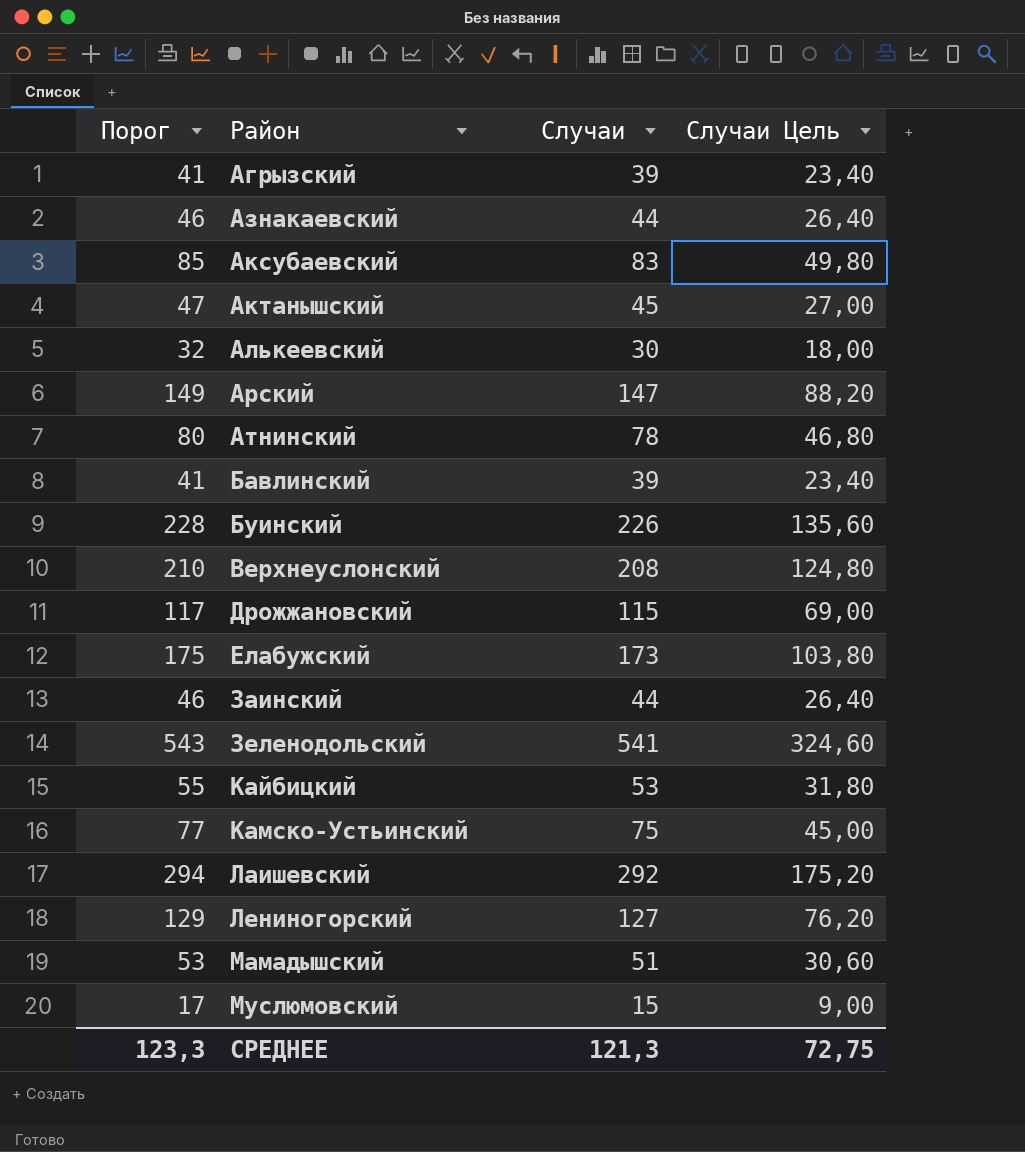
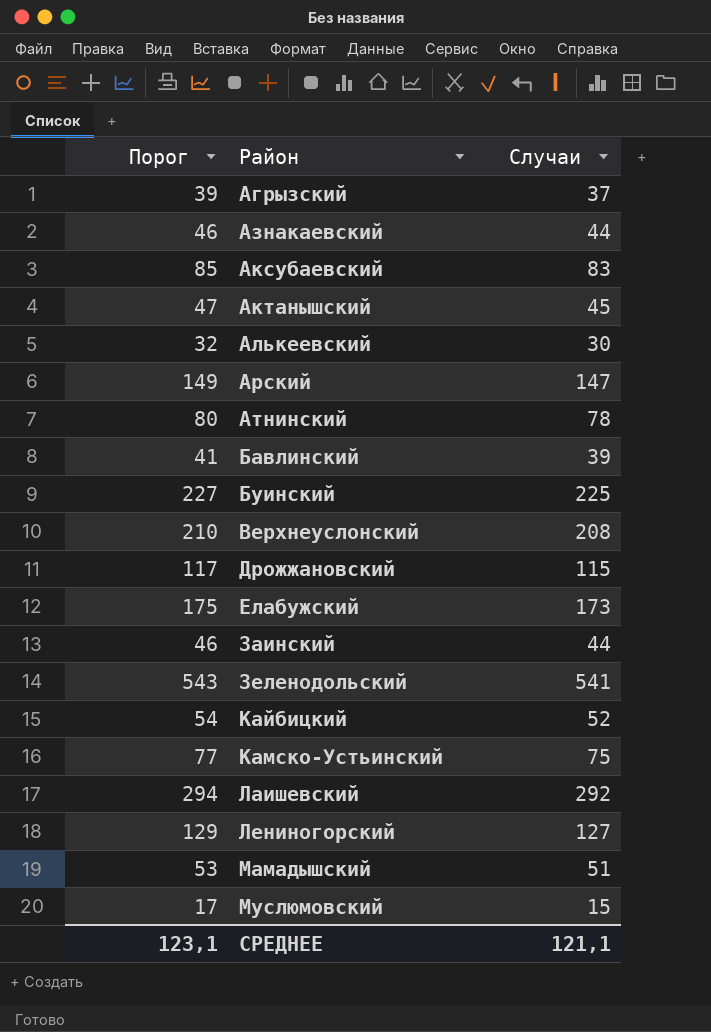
column Случаи Цель | formula: [Случаи] * 0,6 -> none
Агрызский | Порог: 41 -> 39
Агрызский | Случаи: 39 -> 37
Буинский | Порог: 228 -> 227
Буинский | Случаи: 226 -> 225
Кайбицкий | Порог: 55 -> 54
Кайбицкий | Случаи: 53 -> 52
СРЕДНЕЕ | Порог: 123,3 -> 123,1
СРЕДНЕЕ | Случаи: 121,3 -> 121,1

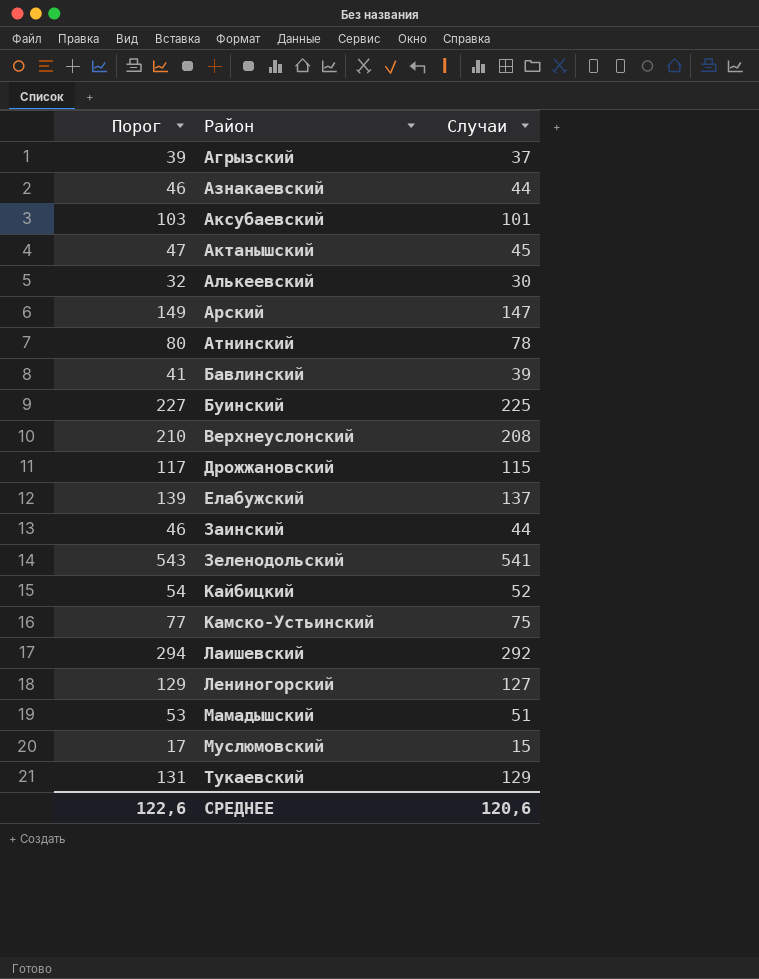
Аксубаевский | Порог: 85 -> 103
Аксубаевский | Случаи: 83 -> 101
Елабужский | Порог: 175 -> 139
Елабужский | Случаи: 173 -> 137
row Тукаевский: none -> 131 | 129
СРЕДНЕЕ | Порог: 123,1 -> 122,6
СРЕДНЕЕ | Случаи: 121,1 -> 120,6

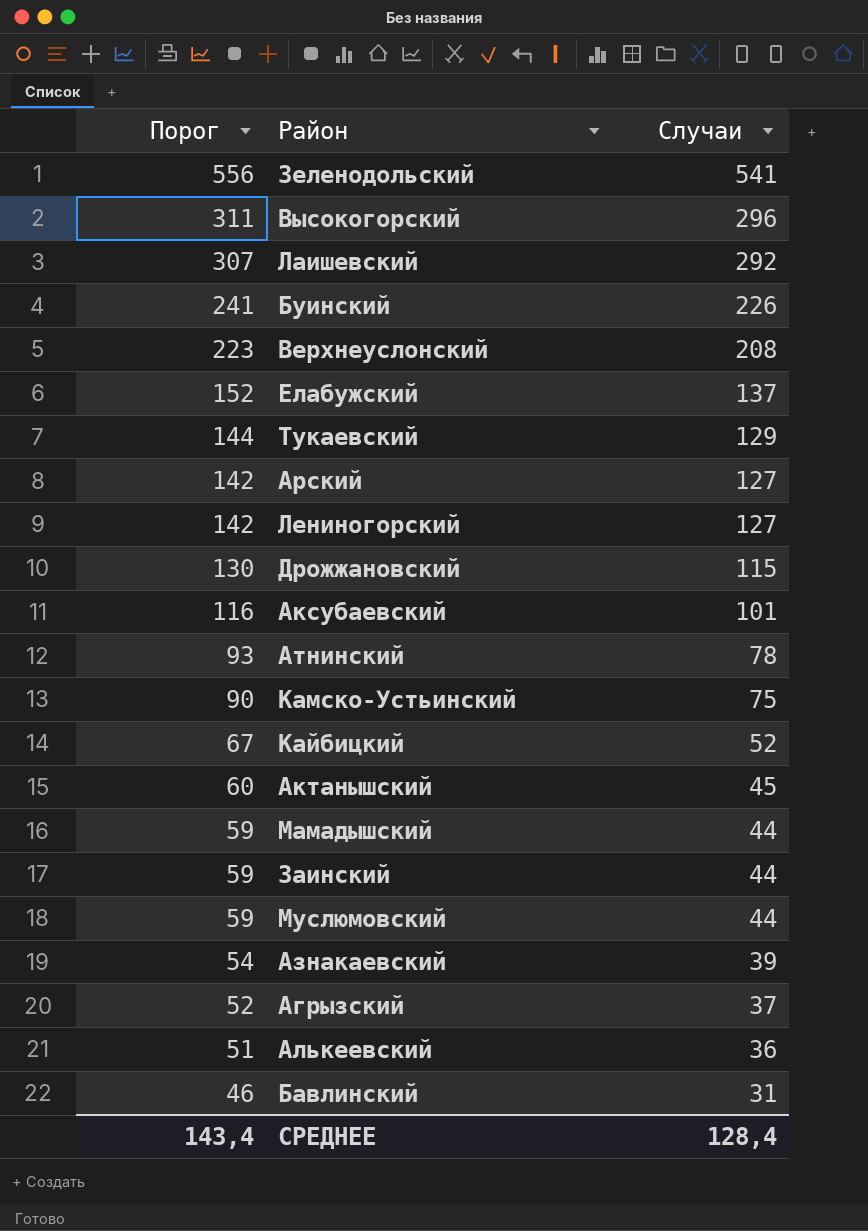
row order: Район ascending -> Порог descending
column Порог | formula: [Случаи] + 2 -> [Случаи] + 15
row Высокогорский: none -> 311 | 296
Буинский | Случаи: 225 -> 226
Арский | Случаи: 147 -> 127
Мамадышский | Случаи: 51 -> 44
Муслюмовский | Случаи: 15 -> 44
Азнакаевский | Случаи: 44 -> 39
Алькеевский | Случаи: 30 -> 36
Бавлинский | Случаи: 39 -> 31
СРЕДНЕЕ | Порог: 122,6 -> 143,4
СРЕДНЕЕ | Случаи: 120,6 -> 128,4

